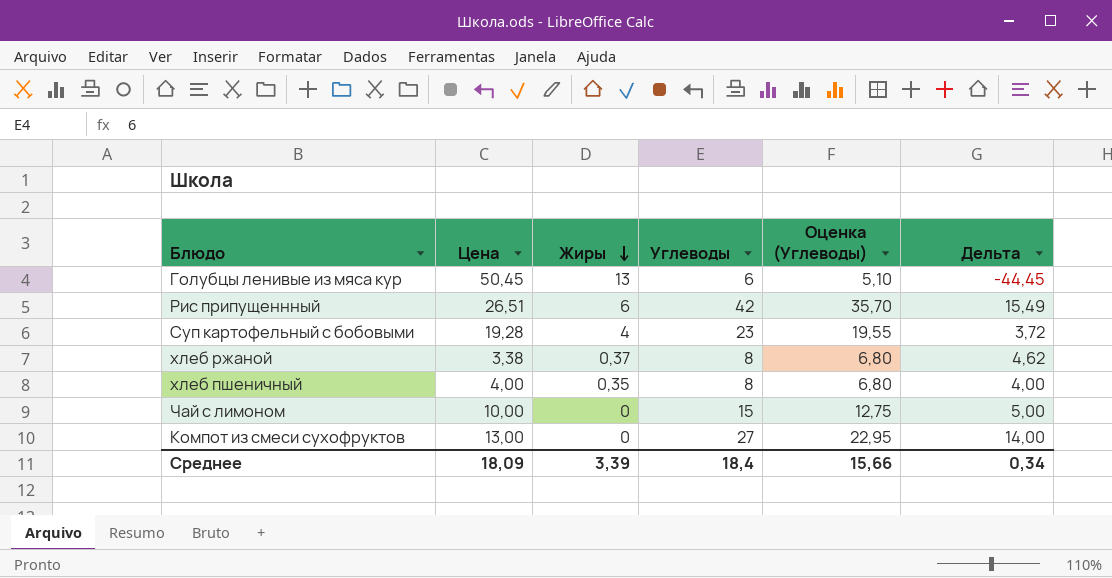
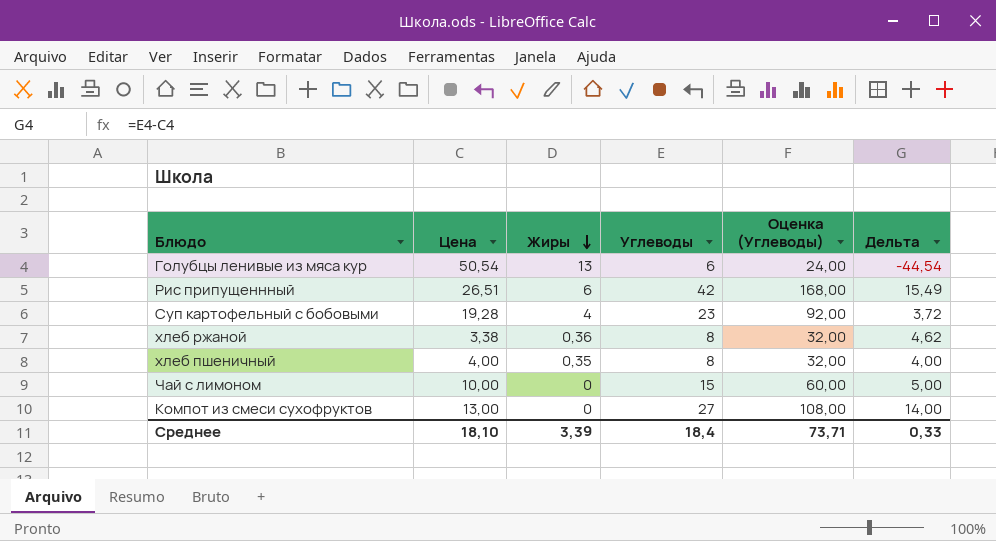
column Оценка (Углеводы) | formula: [Углеводы] * 0,85 -> [Углеводы] * 4
Голубцы ленивые из мяса кур | Цена: 50,45 -> 50,54
Голубцы ленивые из мяса кур | Дельта: -44,45 -> -44,54
хлеб ржаной | Жиры: 0,37 -> 0,36
Среднее | Цена: 18,09 -> 18,10
Среднее | Оценка (Углеводы): 15,66 -> 73,71
Среднее | Дельта: 0,34 -> 0,33

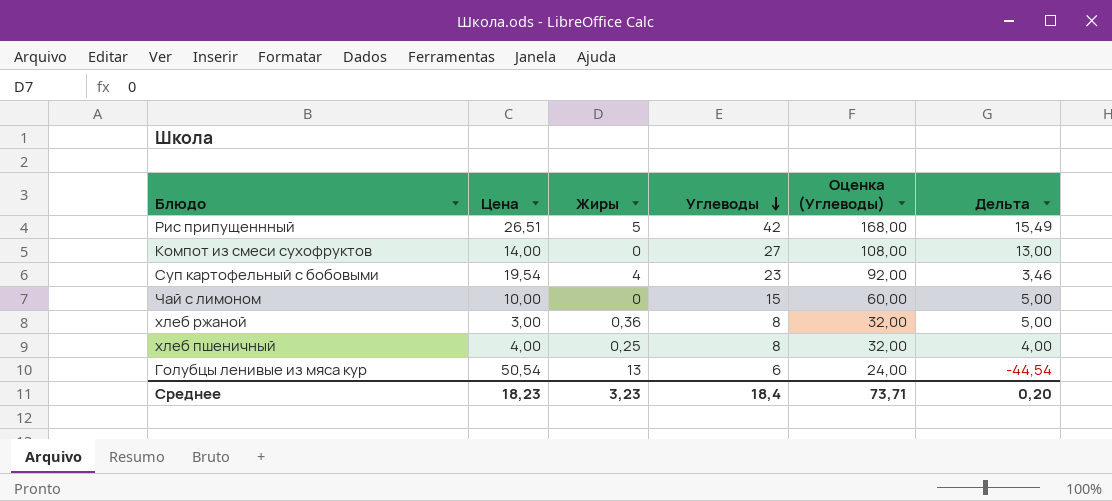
row order: Жиры descending -> Углеводы descending
Рис припущеннный | Жиры: 6 -> 5
Компот из смеси сухофруктов | Цена: 13,00 -> 14,00
Компот из смеси сухофруктов | Дельта: 14,00 -> 13,00
Суп картофельный с бобовыми | Цена: 19,28 -> 19,54
Суп картофельный с бобовыми | Дельта: 3,72 -> 3,46
хлеб ржаной | Цена: 3,38 -> 3,00
хлеб ржаной | Дельта: 4,62 -> 5,00
хлеб пшеничный | Жиры: 0,35 -> 0,25
Среднее | Цена: 18,10 -> 18,23
Среднее | Жиры: 3,39 -> 3,23
Среднее | Дельта: 0,33 -> 0,20

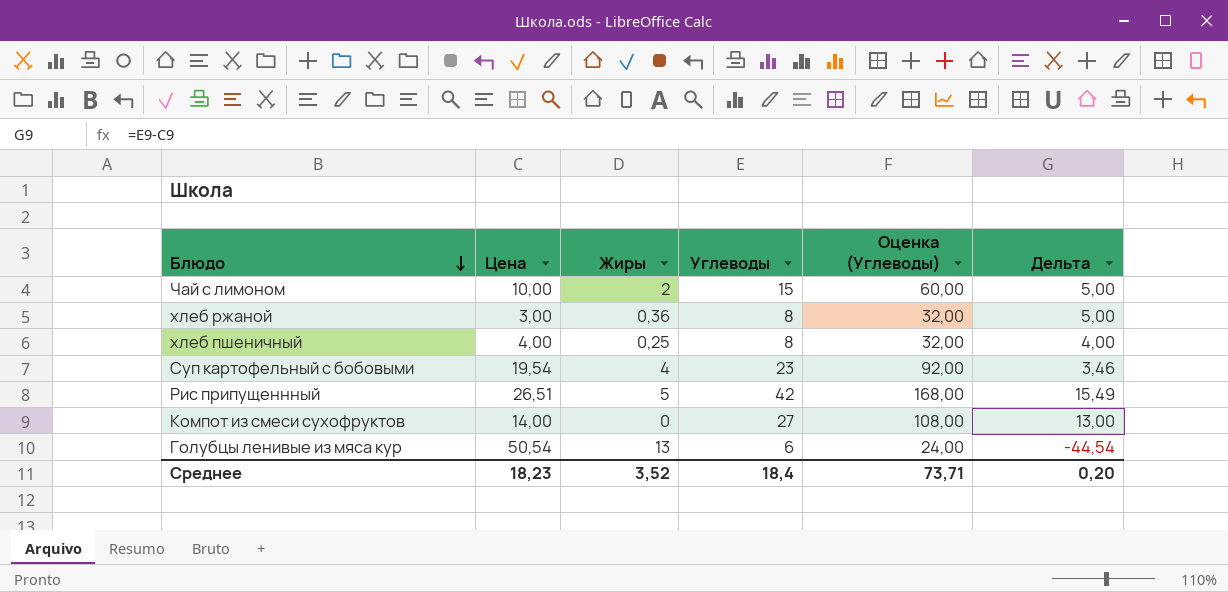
row order: Углеводы descending -> Блюдо descending
Чай с лимоном | Жиры: 0 -> 2
Среднее | Жиры: 3,23 -> 3,52

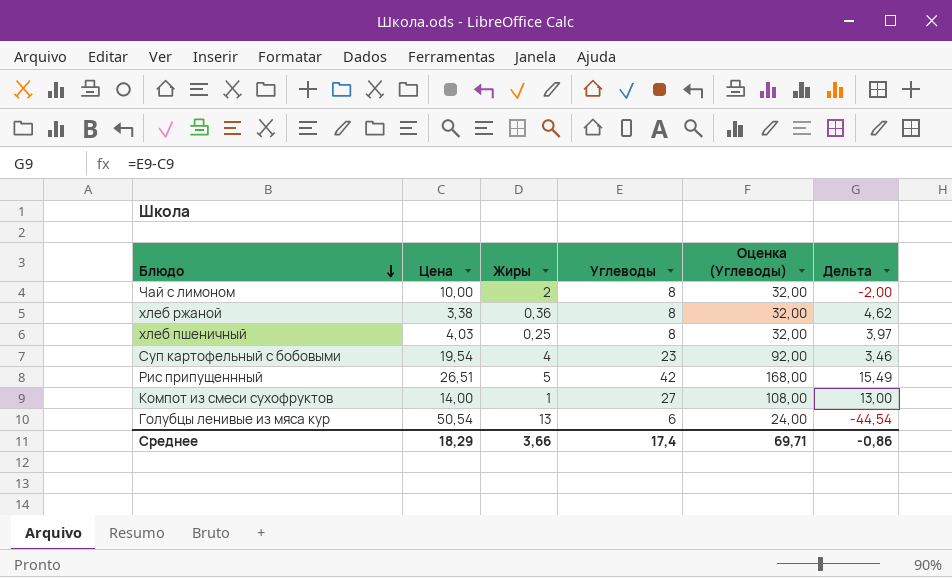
Чай с лимоном | Углеводы: 15 -> 8
Чай с лимоном | Оценка (Углеводы): 60,00 -> 32,00
Чай с лимоном | Дельта: 5,00 -> -2,00
хлеб ржаной | Цена: 3,00 -> 3,38
хлеб ржаной | Дельта: 5,00 -> 4,62
хлеб пшеничный | Цена: 4,00 -> 4,03
хлеб пшеничный | Дельта: 4,00 -> 3,97
Компот из смеси сухофруктов | Жиры: 0 -> 1
Среднее | Цена: 18,23 -> 18,29
Среднее | Жиры: 3,52 -> 3,66
Среднее | Углеводы: 18,4 -> 17,4
Среднее | Оценка (Углеводы): 73,71 -> 69,71
Среднее | Дельта: 0,20 -> -0,86

